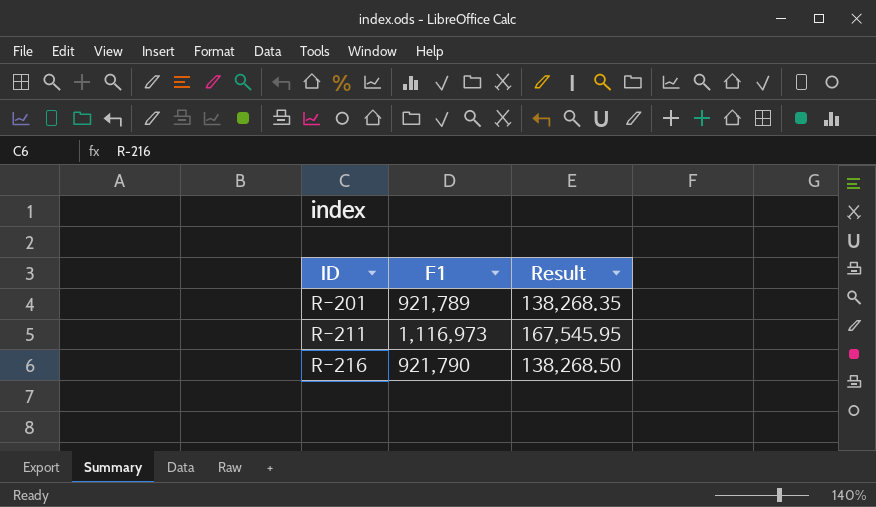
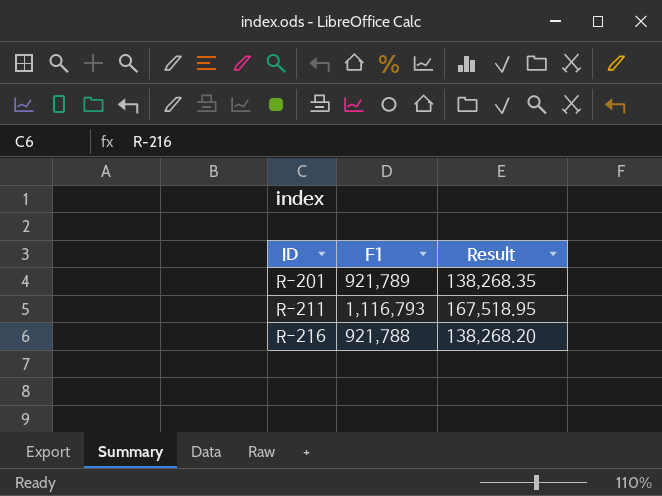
R-211 | F1: 1,116,973 -> 1,116,793
R-211 | Result: 167,545.95 -> 167,518.95
R-216 | F1: 921,790 -> 921,788
R-216 | Result: 138,268.50 -> 138,268.20

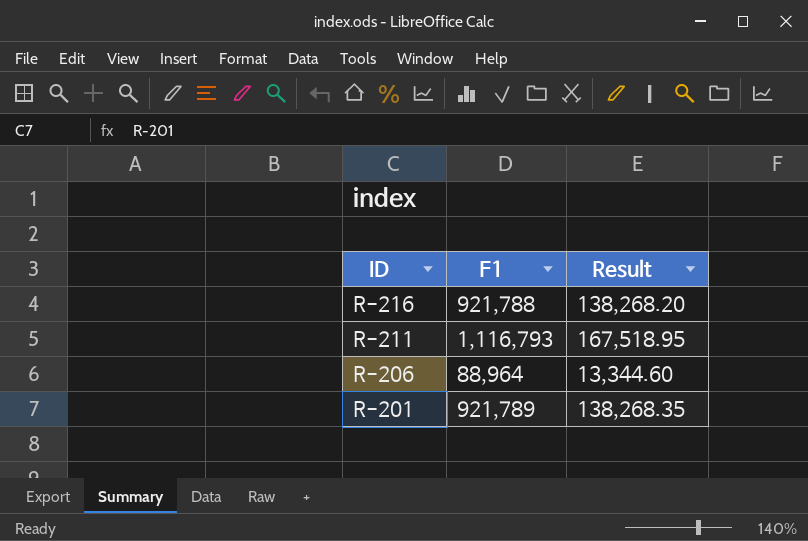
row order: ID ascending -> ID descending
row R-206: none -> 88,964 | 13,344.60

